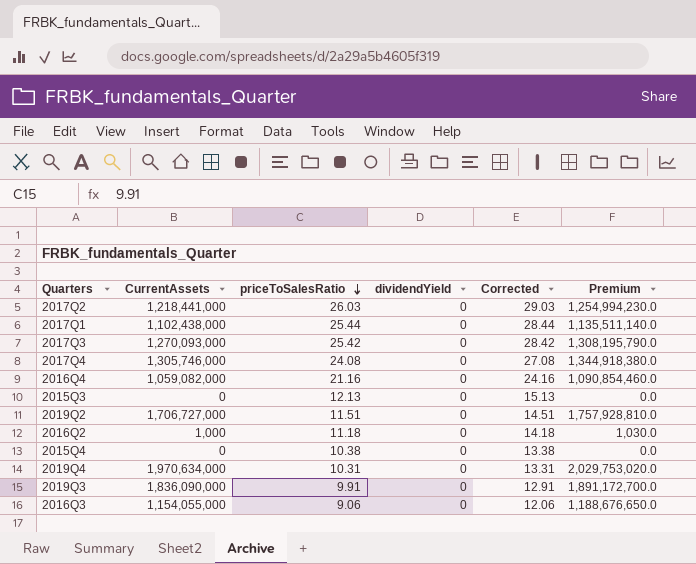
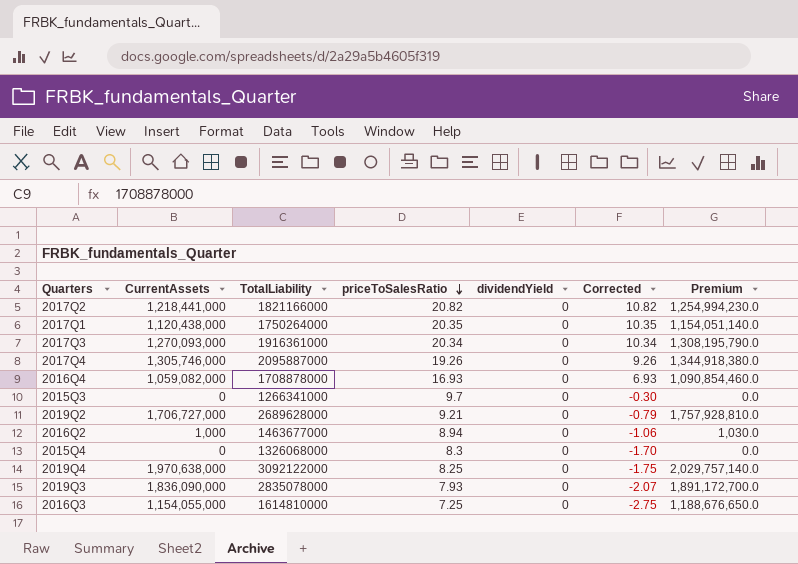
column TotalLiability | position: none -> 3
column Corrected | formula: [priceToSalesRatio] + 3 -> [priceToSalesRatio] - 10
2017Q2 | priceToSalesRatio: 26.03 -> 20.82
2017Q1 | CurrentAssets: 1,102,438,000 -> 1,120,438,000
2017Q1 | priceToSalesRatio: 25.44 -> 20.35
2017Q1 | Premium: 1,135,511,140.0 -> 1,154,051,140.0
2017Q3 | priceToSalesRatio: 25.42 -> 20.34
2017Q4 | priceToSalesRatio: 24.08 -> 19.26
2016Q4 | priceToSalesRatio: 21.16 -> 16.93
2015Q3 | priceToSalesRatio: 12.13 -> 9.7
2019Q2 | priceToSalesRatio: 11.51 -> 9.21
2016Q2 | priceToSalesRatio: 11.18 -> 8.94
2015Q4 | priceToSalesRatio: 10.38 -> 8.3
2019Q4 | CurrentAssets: 1,970,634,000 -> 1,970,638,000
2019Q4 | priceToSalesRatio: 10.31 -> 8.25
2019Q4 | Premium: 2,029,753,020.0 -> 2,029,757,140.0
2019Q3 | priceToSalesRatio: 9.91 -> 7.93
2016Q3 | priceToSalesRatio: 9.06 -> 7.25

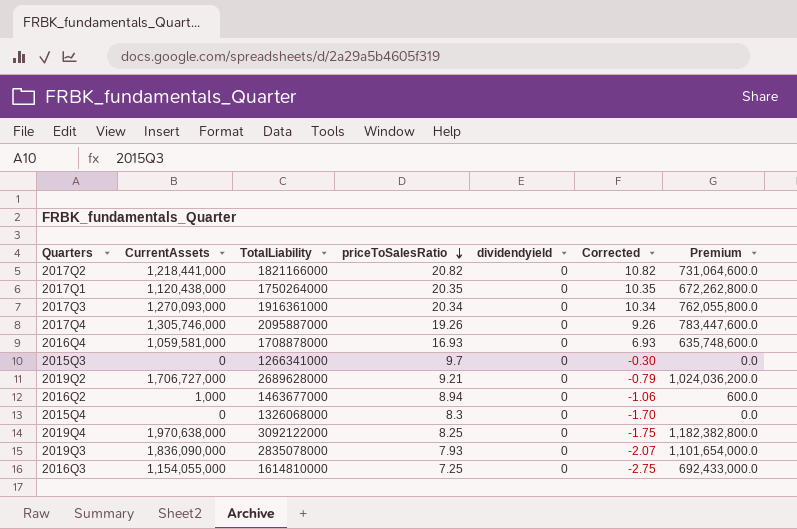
column name: dividendYield -> dividendyield
column Premium | formula: [CurrentAssets] * 1.03 -> [CurrentAssets] * 0.6
2016Q4 | CurrentAssets: 1,059,082,000 -> 1,059,581,000

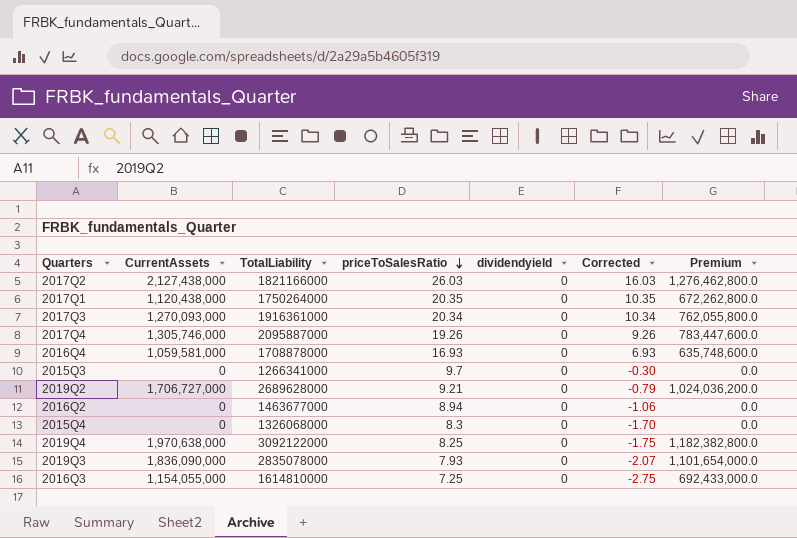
2017Q2 | CurrentAssets: 1,218,441,000 -> 2,127,438,000
2017Q2 | priceToSalesRatio: 20.82 -> 26.03
2017Q2 | Corrected: 10.82 -> 16.03
2017Q2 | Premium: 731,064,600.0 -> 1,276,462,800.0
2016Q2 | CurrentAssets: 1,000 -> 0
2016Q2 | Premium: 600.0 -> 0.0

